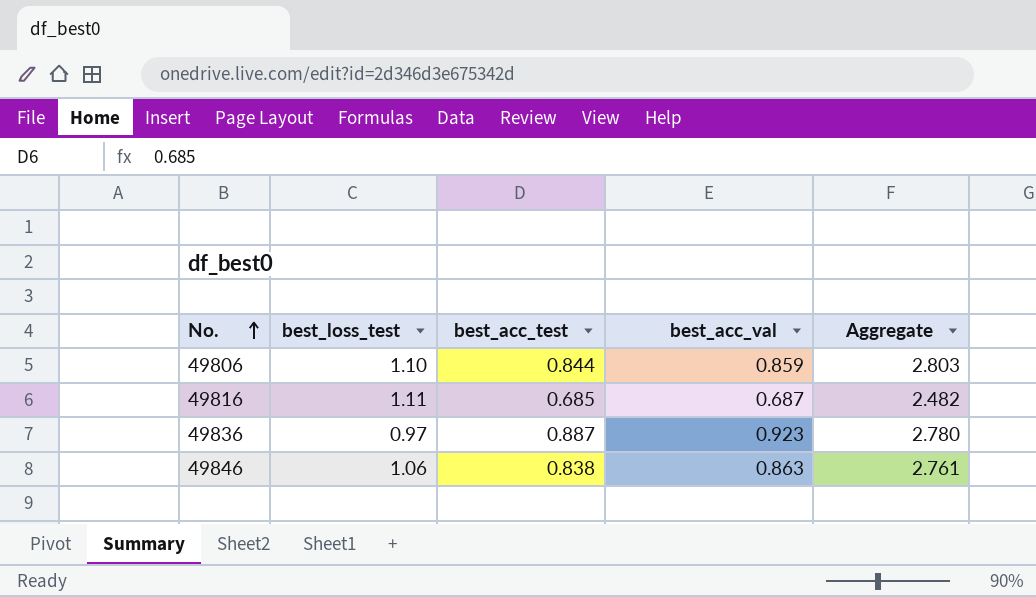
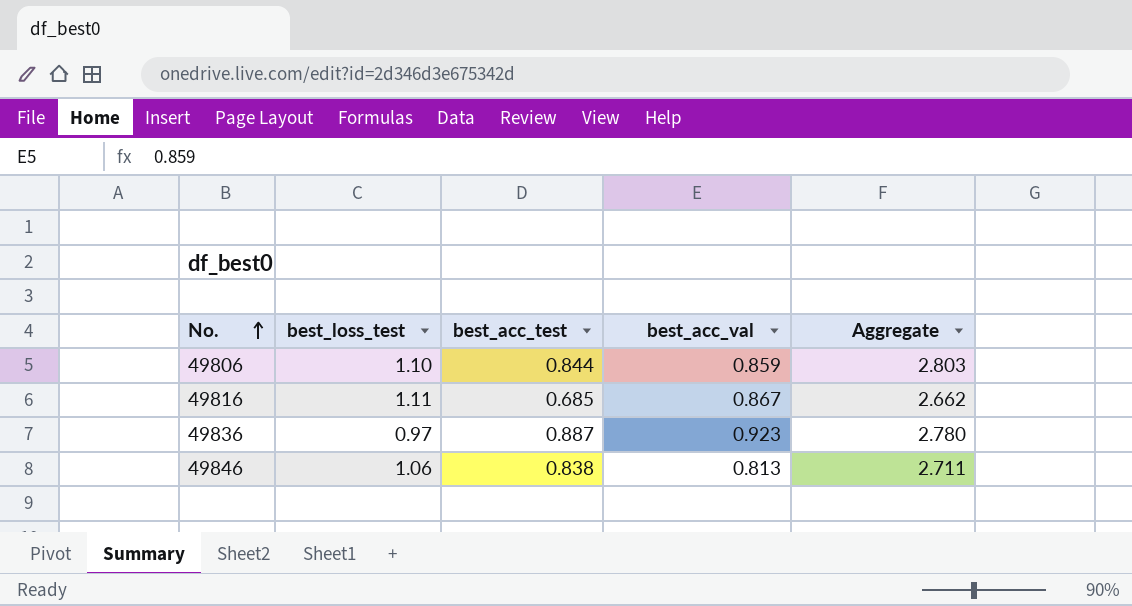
49816 | best_acc_val: 0.687 -> 0.867
49816 | Aggregate: 2.482 -> 2.662
49846 | best_acc_val: 0.863 -> 0.813
49846 | Aggregate: 2.761 -> 2.711

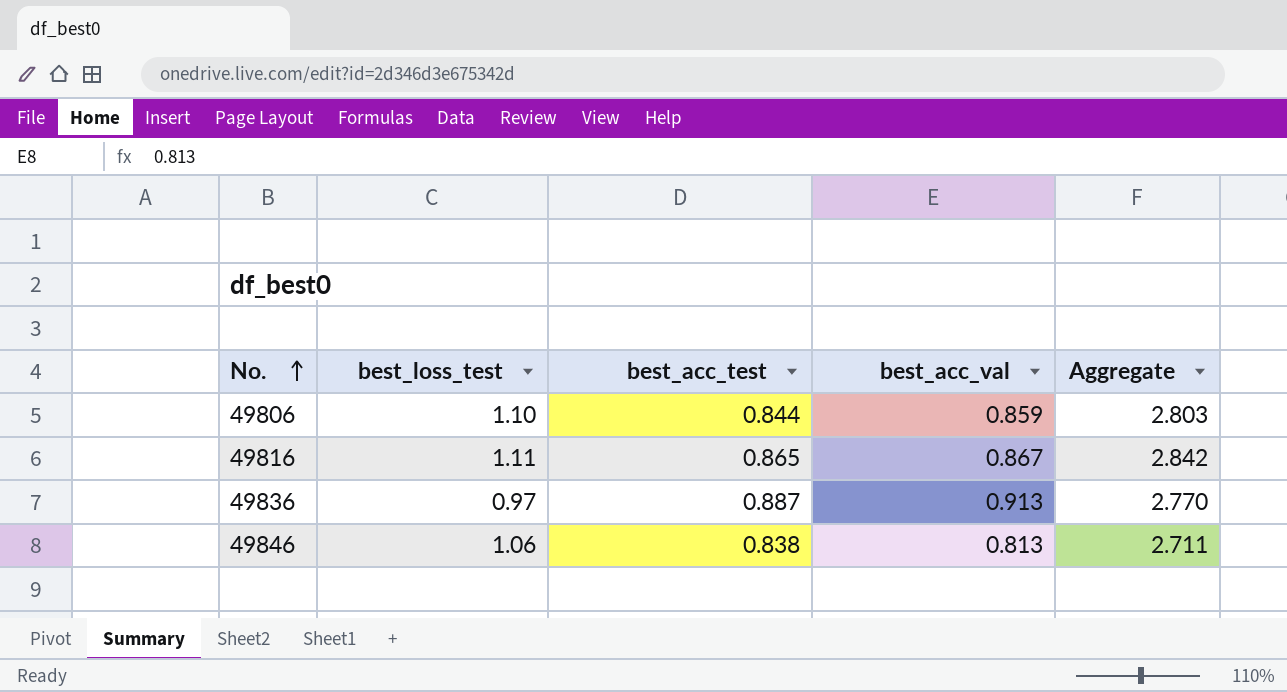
49816 | best_acc_test: 0.685 -> 0.865
49816 | Aggregate: 2.662 -> 2.842
49836 | best_acc_val: 0.923 -> 0.913
49836 | Aggregate: 2.780 -> 2.770

